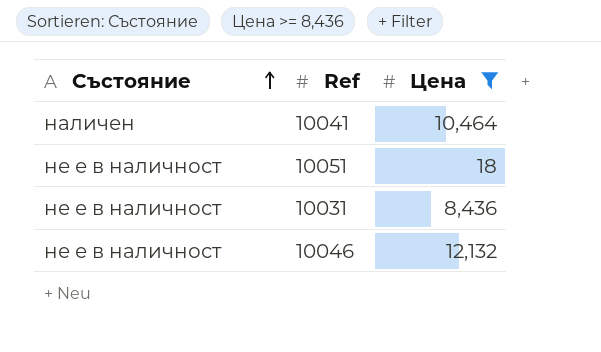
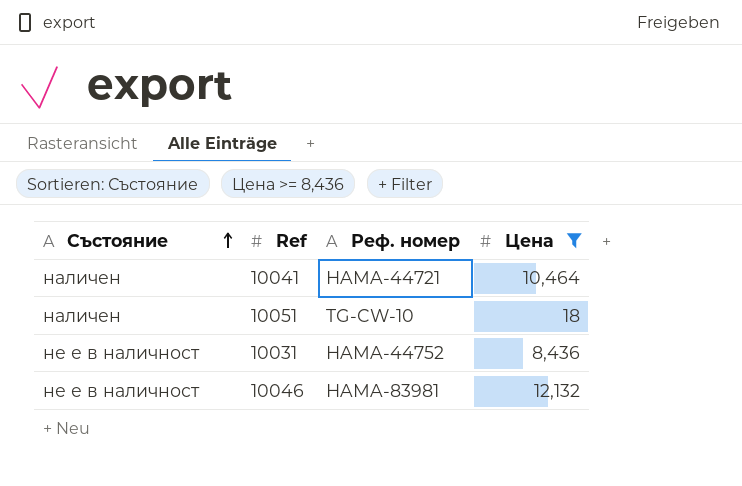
column Реф. номер | position: none -> 3
10051 | Състояние: не е в наличност -> наличен

